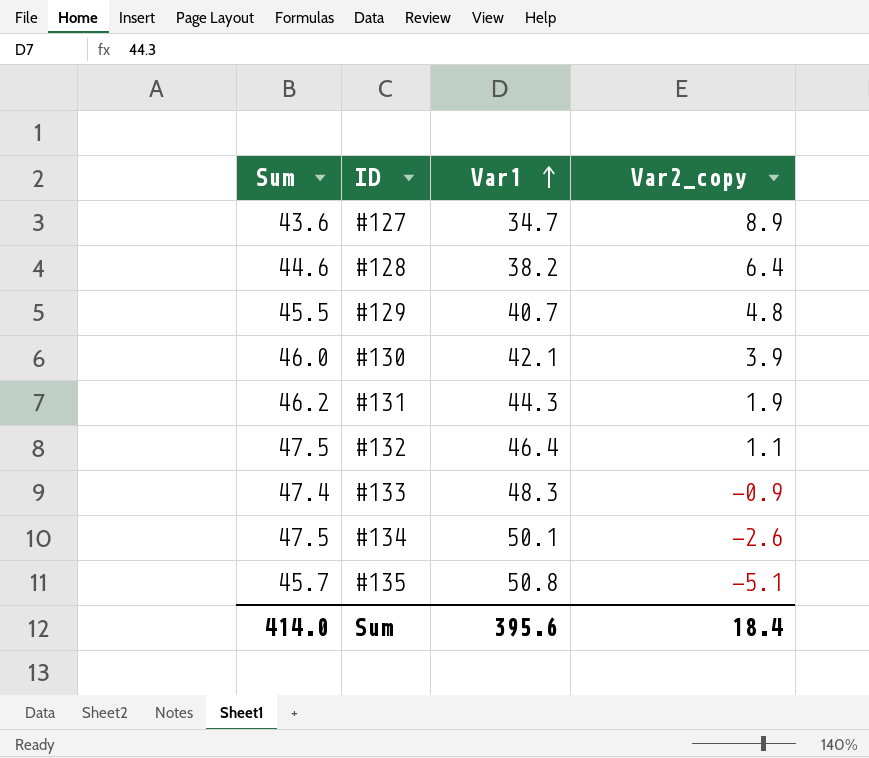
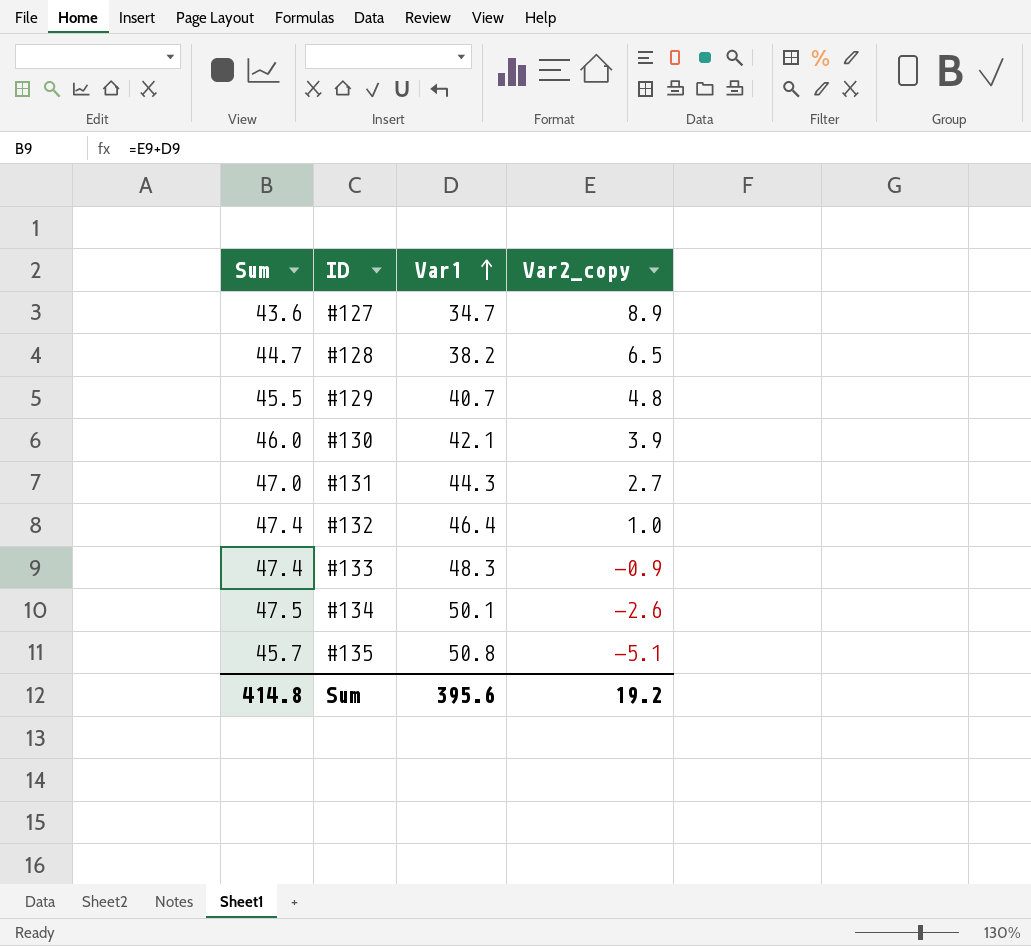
#128 | Sum: 44.6 -> 44.7
#128 | Var2_copy: 6.4 -> 6.5
#131 | Sum: 46.2 -> 47.0
#131 | Var2_copy: 1.9 -> 2.7
#132 | Sum: 47.5 -> 47.4
#132 | Var2_copy: 1.1 -> 1.0
Sum | Sum: 414.0 -> 414.8
Sum | Var2_copy: 18.4 -> 19.2

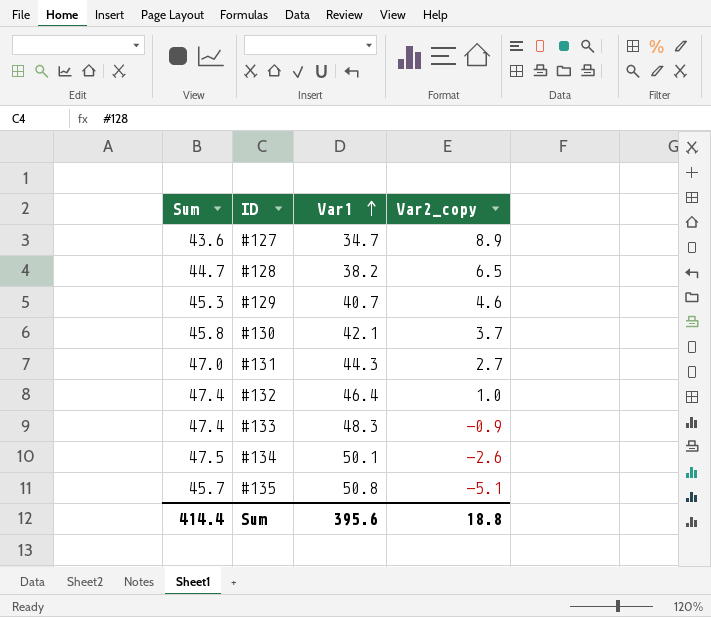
#129 | Sum: 45.5 -> 45.3
#129 | Var2_copy: 4.8 -> 4.6
#130 | Sum: 46.0 -> 45.8
#130 | Var2_copy: 3.9 -> 3.7
Sum | Sum: 414.8 -> 414.4
Sum | Var2_copy: 19.2 -> 18.8

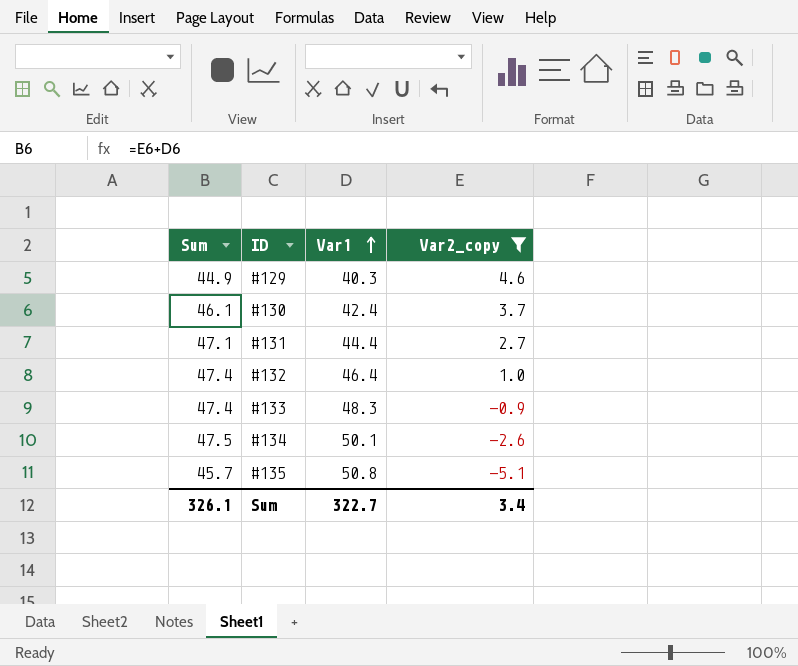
filter: none -> Var2_copy <= 4.6
#129 | Sum: 45.3 -> 44.9
#129 | Var1: 40.7 -> 40.3
#130 | Sum: 45.8 -> 46.1
#130 | Var1: 42.1 -> 42.4
#131 | Sum: 47.0 -> 47.1
#131 | Var1: 44.3 -> 44.4
Sum | Sum: 414.4 -> 326.1
Sum | Var1: 395.6 -> 322.7
Sum | Var2_copy: 18.8 -> 3.4

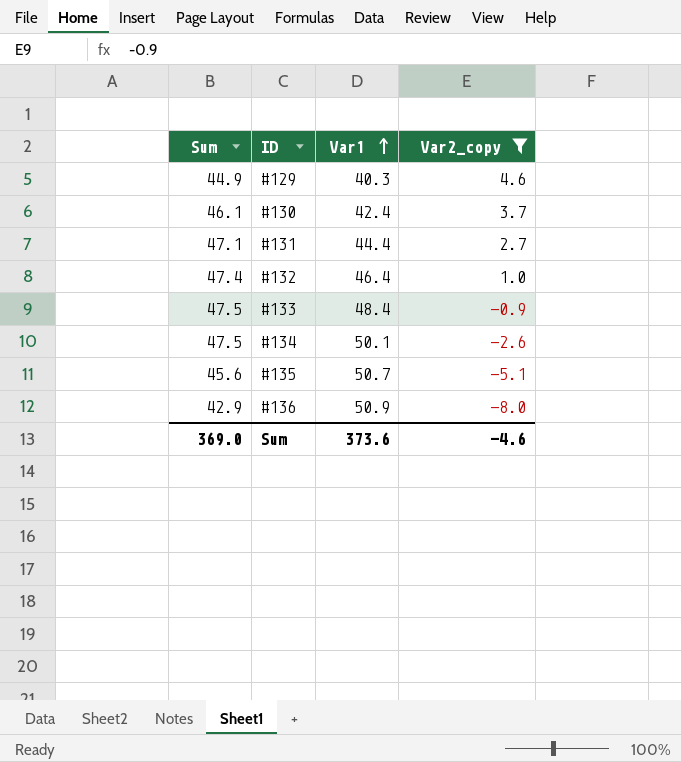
#133 | Sum: 47.4 -> 47.5
#133 | Var1: 48.3 -> 48.4
#135 | Sum: 45.7 -> 45.6
#135 | Var1: 50.8 -> 50.7
row #136: none -> 42.9 | 50.9 | -8.0
Sum | Sum: 326.1 -> 369.0
Sum | Var1: 322.7 -> 373.6
Sum | Var2_copy: 3.4 -> -4.6

